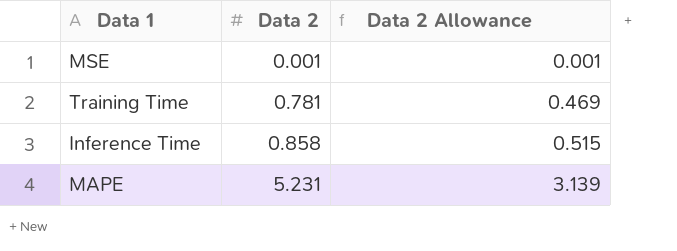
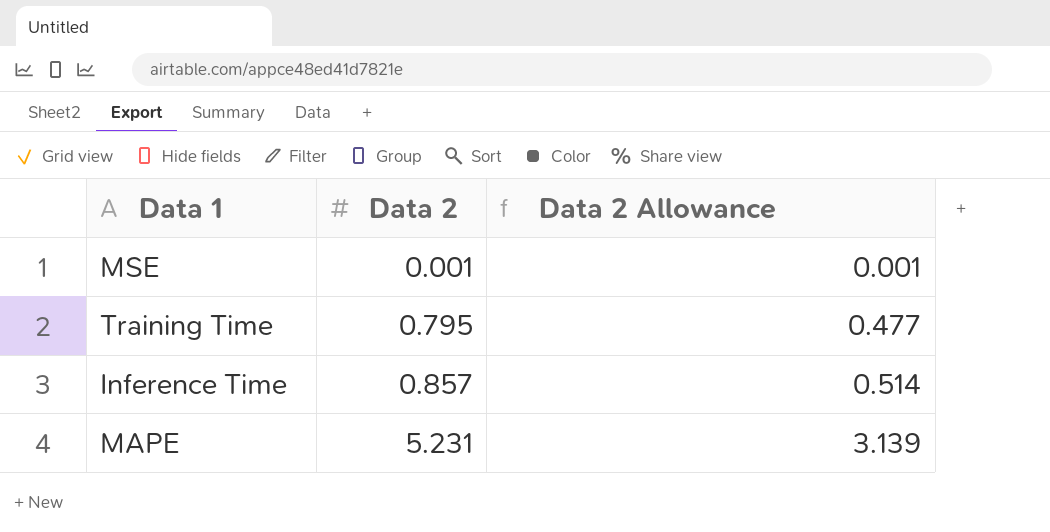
Training Time | Data 2: 0.781 -> 0.795
Training Time | Data 2 Allowance: 0.469 -> 0.477
Inference Time | Data 2: 0.858 -> 0.857
Inference Time | Data 2 Allowance: 0.515 -> 0.514

